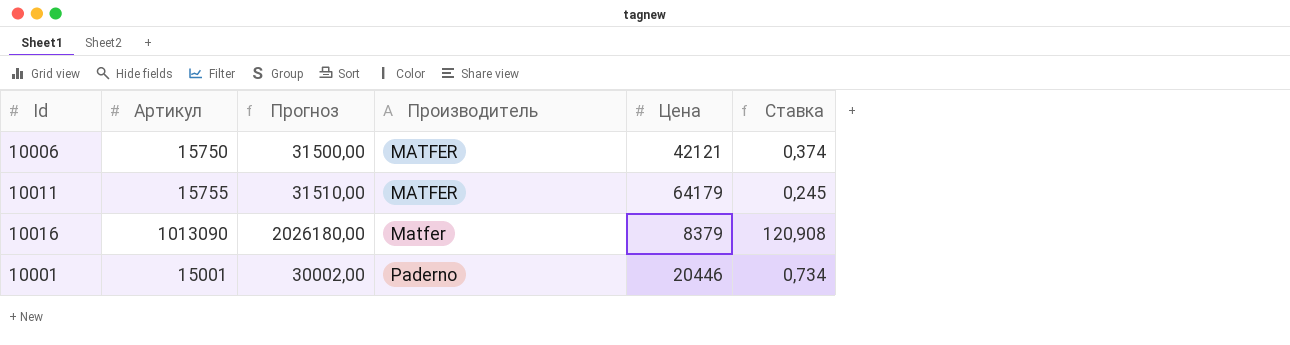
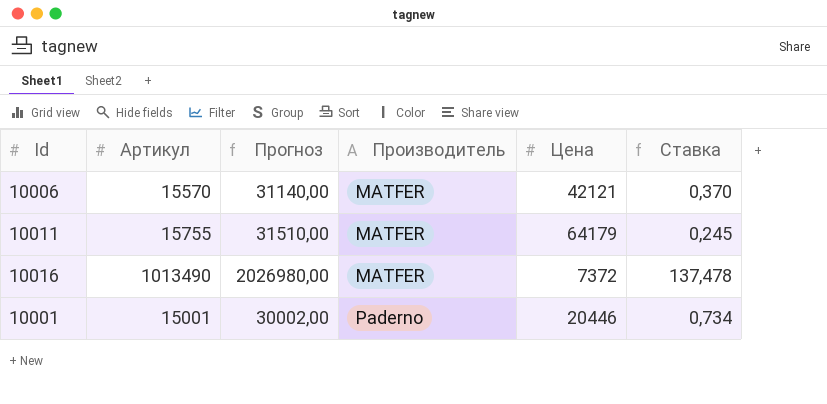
10006 | Артикул: 15750 -> 15570
10006 | Прогноз: 31500,00 -> 31140,00
10006 | Ставка: 0,374 -> 0,370
10016 | Артикул: 1013090 -> 1013490
10016 | Прогноз: 2026180,00 -> 2026980,00
10016 | Производитель: Matfer -> MATFER
10016 | Цена: 8379 -> 7372
10016 | Ставка: 120,908 -> 137,478

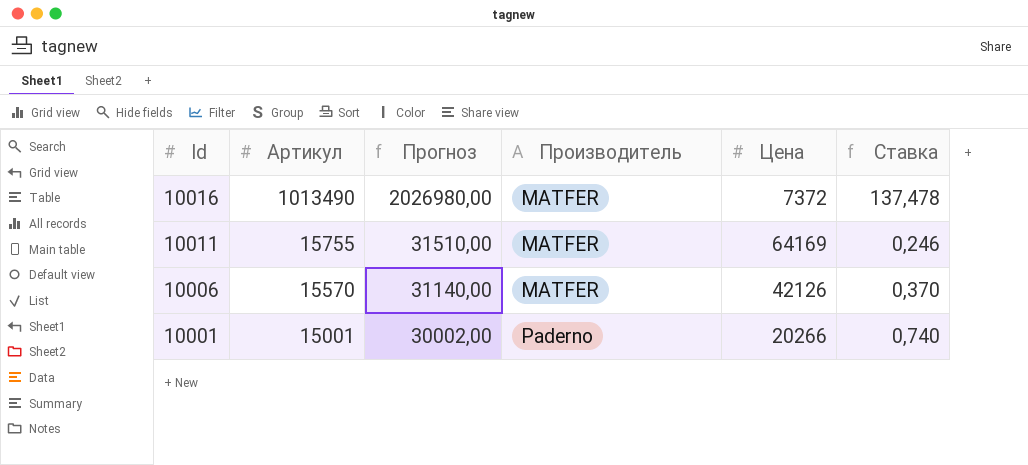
row order: Производитель ascending -> Id descending
10011 | Цена: 64179 -> 64169
10011 | Ставка: 0,245 -> 0,246
10006 | Цена: 42121 -> 42126
10001 | Цена: 20446 -> 20266
10001 | Ставка: 0,734 -> 0,740

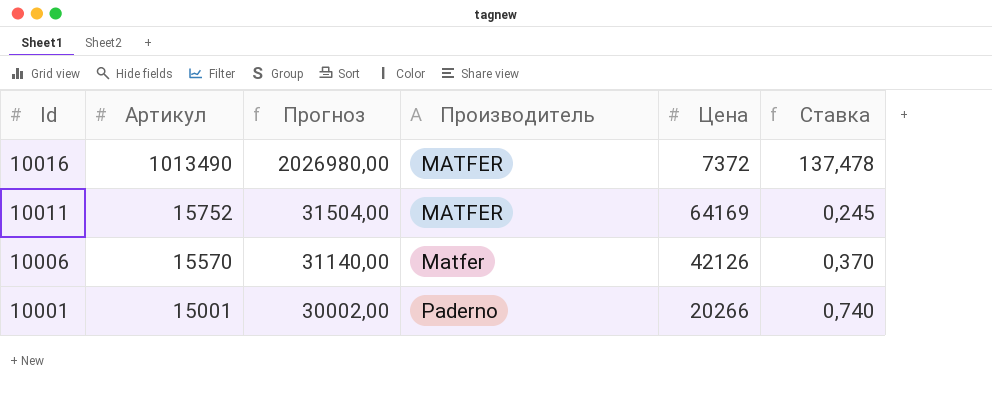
10011 | Артикул: 15755 -> 15752
10011 | Прогноз: 31510,00 -> 31504,00
10011 | Ставка: 0,246 -> 0,245
10006 | Производитель: MATFER -> Matfer

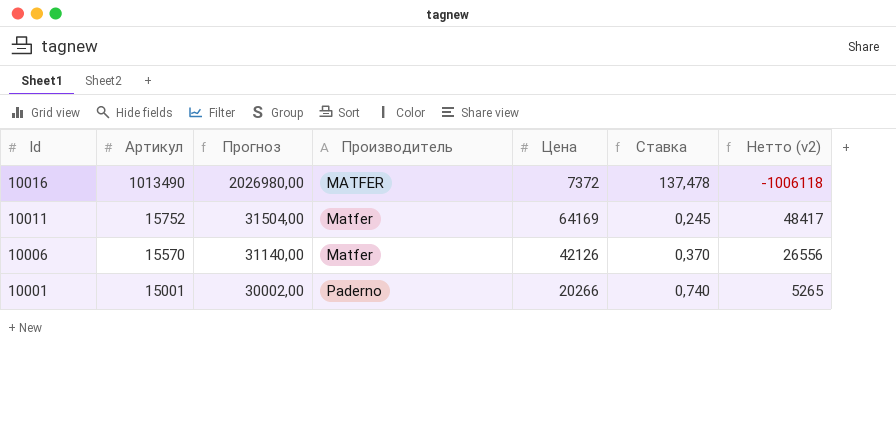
column Нетто (v2) | formula: none -> [Цена] - [Артикул]
10011 | Производитель: MATFER -> Matfer

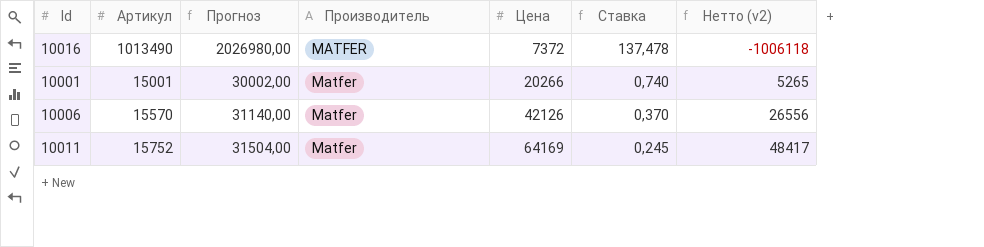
row order: Id descending -> Цена ascending
10001 | Производитель: Paderno -> Matfer

